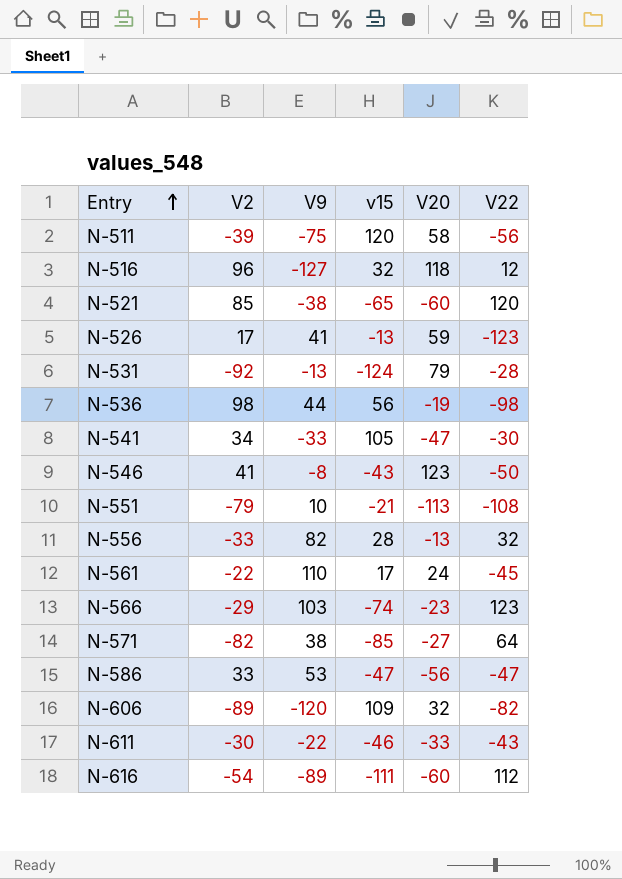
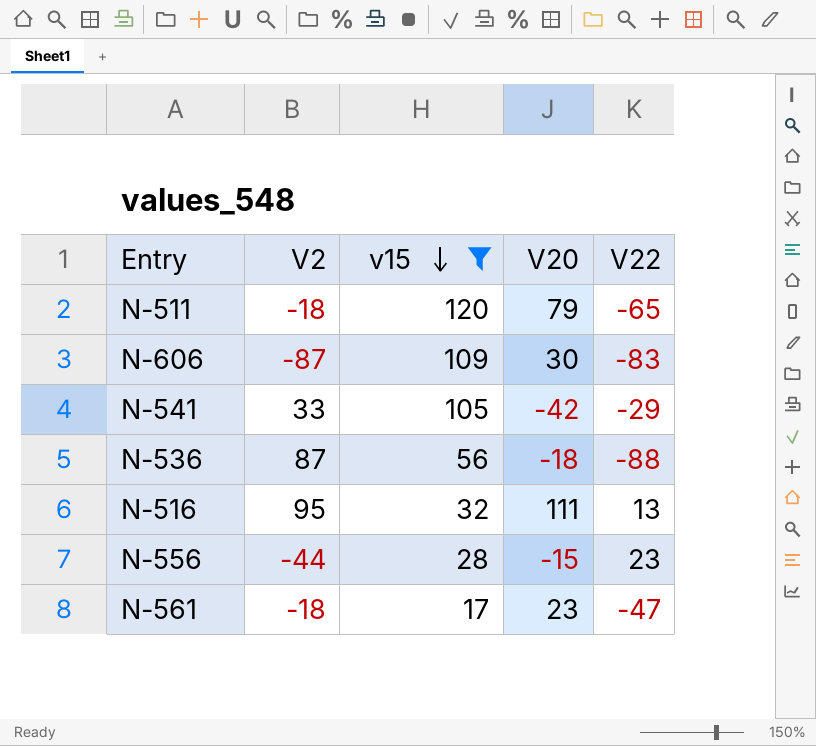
filter: none -> v15 >= 17
row order: Entry ascending -> v15 descending
column V9 | position: 3 -> none
N-511 | V2: -39 -> -18
N-511 | V20: 58 -> 79
N-511 | V22: -56 -> -65
N-606 | V2: -89 -> -87
N-606 | V20: 32 -> 30
N-606 | V22: -82 -> -83
N-541 | V2: 34 -> 33
N-541 | V20: -47 -> -42
N-541 | V22: -30 -> -29
N-536 | V2: 98 -> 87
N-536 | V20: -19 -> -18
N-536 | V22: -98 -> -88
N-516 | V2: 96 -> 95
N-516 | V20: 118 -> 111
N-516 | V22: 12 -> 13
N-556 | V2: -33 -> -44
N-556 | V20: -13 -> -15
N-556 | V22: 32 -> 23
N-561 | V2: -22 -> -18
N-561 | V20: 24 -> 23
N-561 | V22: -45 -> -47

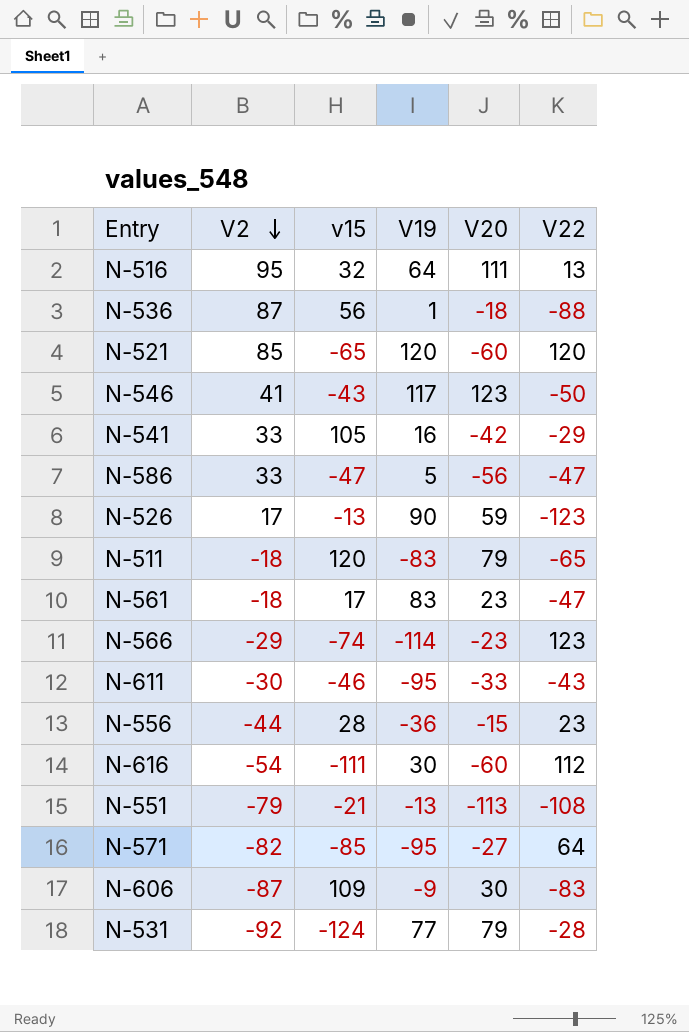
filter: v15 >= 17 -> none
row order: v15 descending -> V2 descending
column V19 | position: none -> 4

